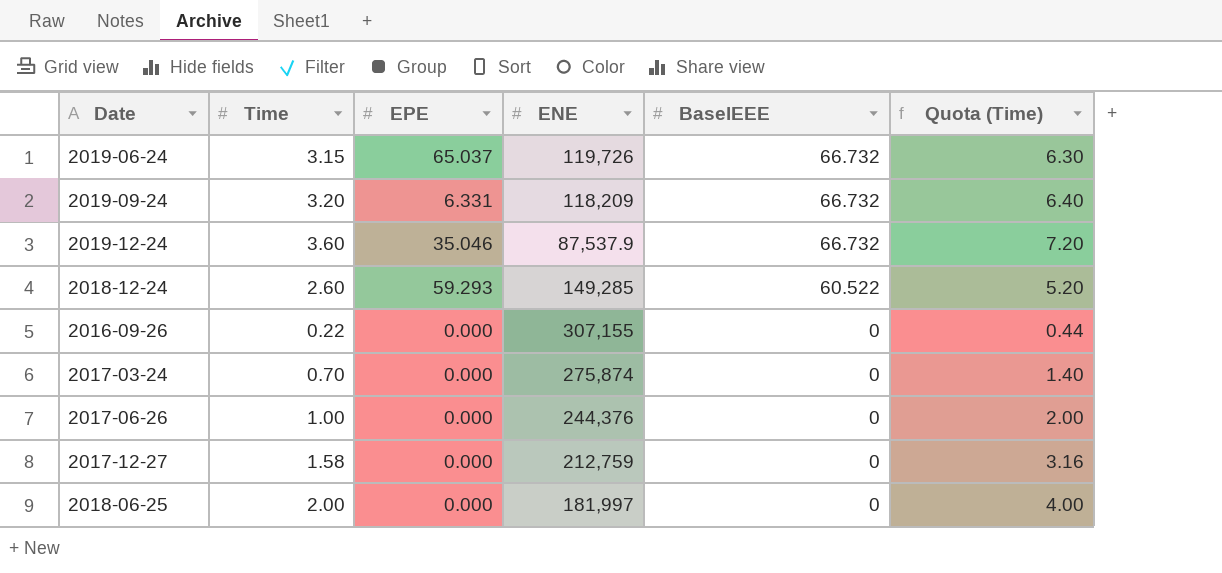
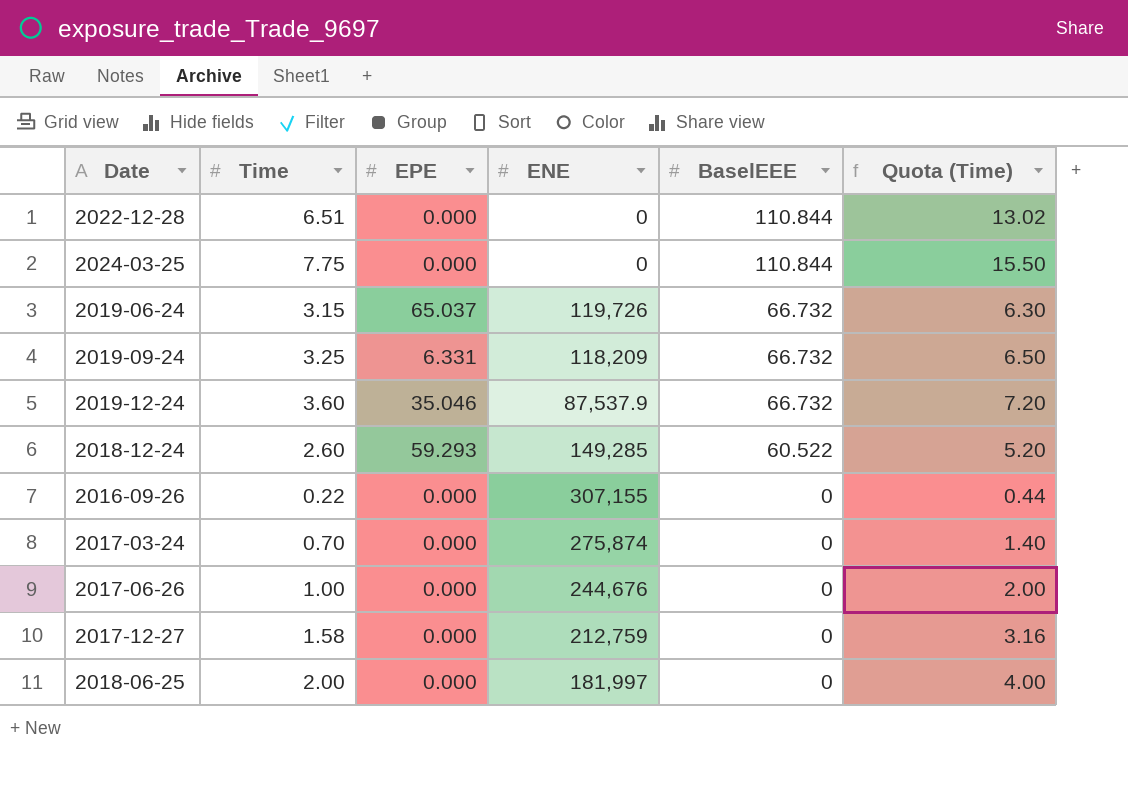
row 2022-12-28: none -> 6.51 | 0.000 | 0 | 110.844 | 13.02
row 2024-03-25: none -> 7.75 | 0.000 | 0 | 110.844 | 15.50
2019-09-24 | Time: 3.20 -> 3.25
2019-09-24 | Quota (Time): 6.40 -> 6.50
2017-06-26 | ENE: 244,376 -> 244,676

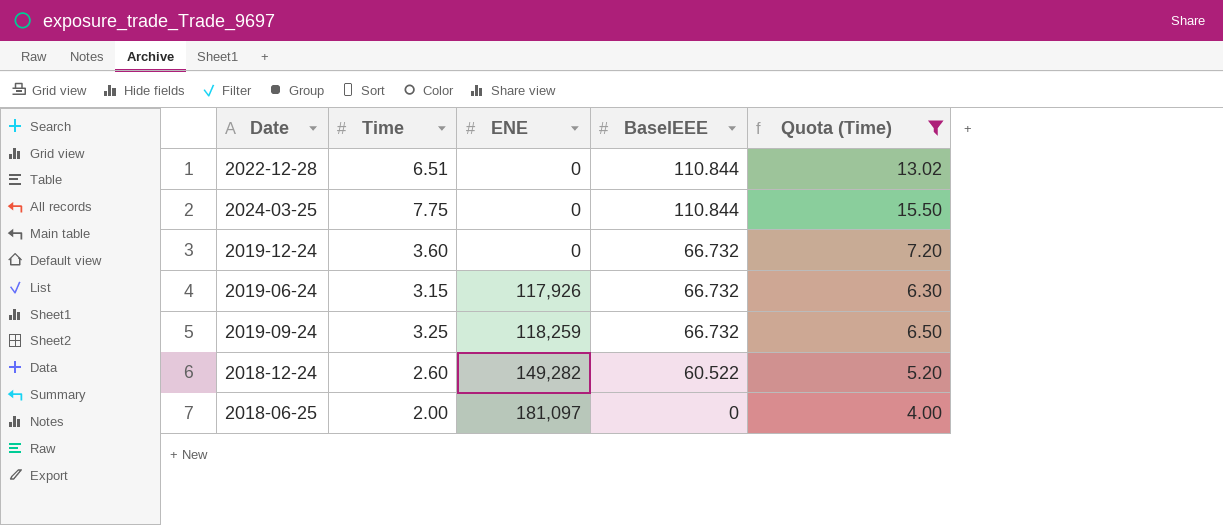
filter: none -> Quota (Time) >= 4.00
row order: BaselEEE descending -> ENE ascending
column EPE | position: 3 -> none
2019-12-24 | ENE: 87,537.9 -> 0
2019-06-24 | ENE: 119,726 -> 117,926
2019-09-24 | ENE: 118,209 -> 118,259
2018-12-24 | ENE: 149,285 -> 149,282
2018-06-25 | ENE: 181,997 -> 181,097

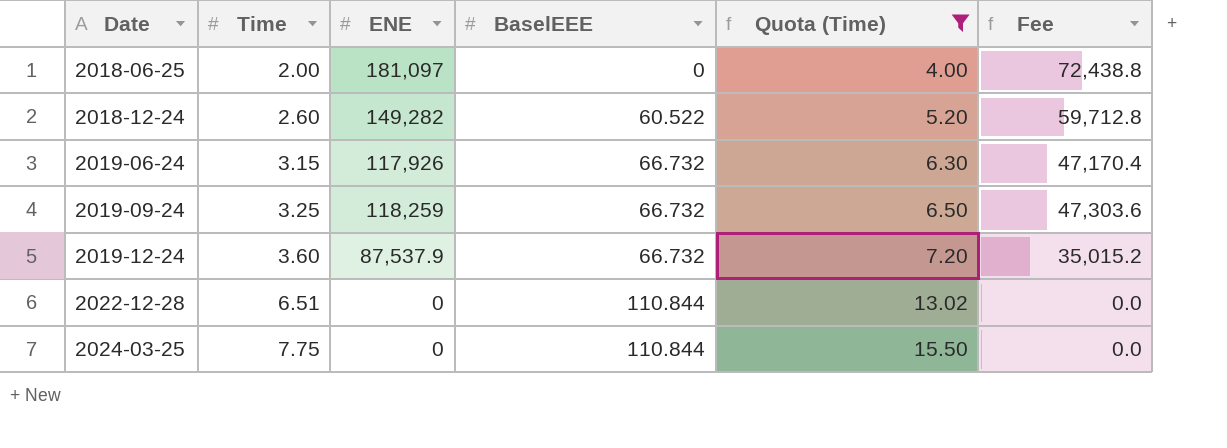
row order: ENE ascending -> Date ascending
column Fee | formula: none -> [ENE] * 0.4
2019-12-24 | ENE: 0 -> 87,537.9

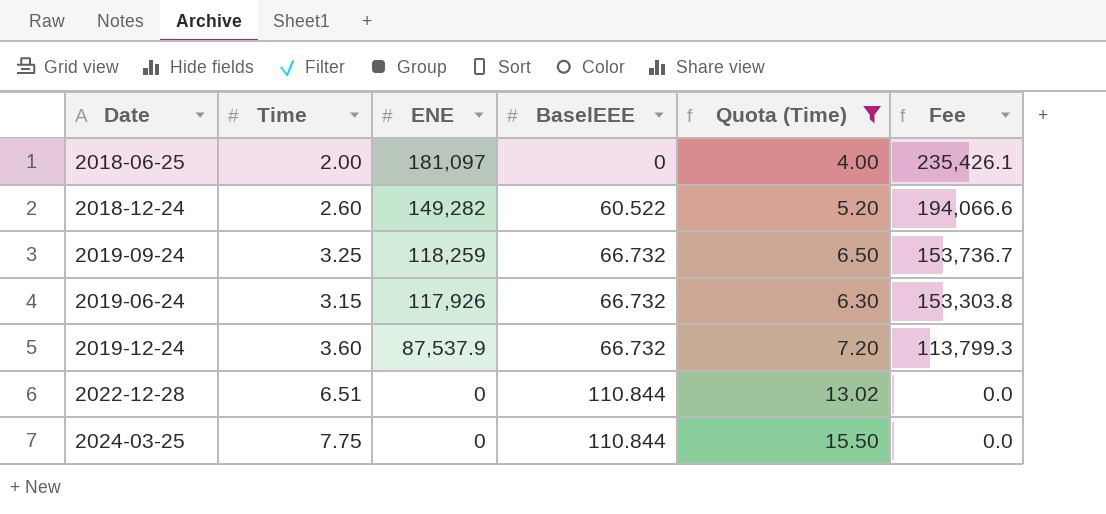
row order: Date ascending -> ENE descending
column Fee | formula: [ENE] * 0.4 -> [ENE] * 1.3

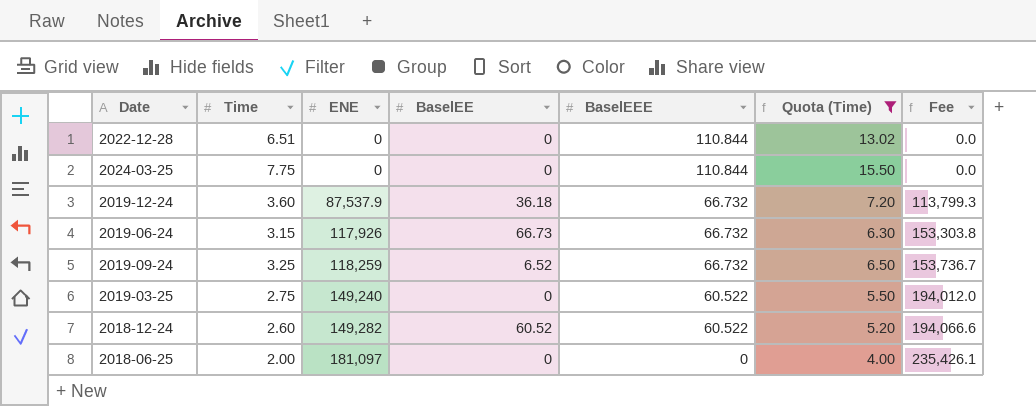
row order: ENE descending -> ENE ascending
column BaselEE | position: none -> 4
row 2019-03-25: none -> 2.75 | 149,240 | 0 | 60.522 | 5.50 | 194,012.0

